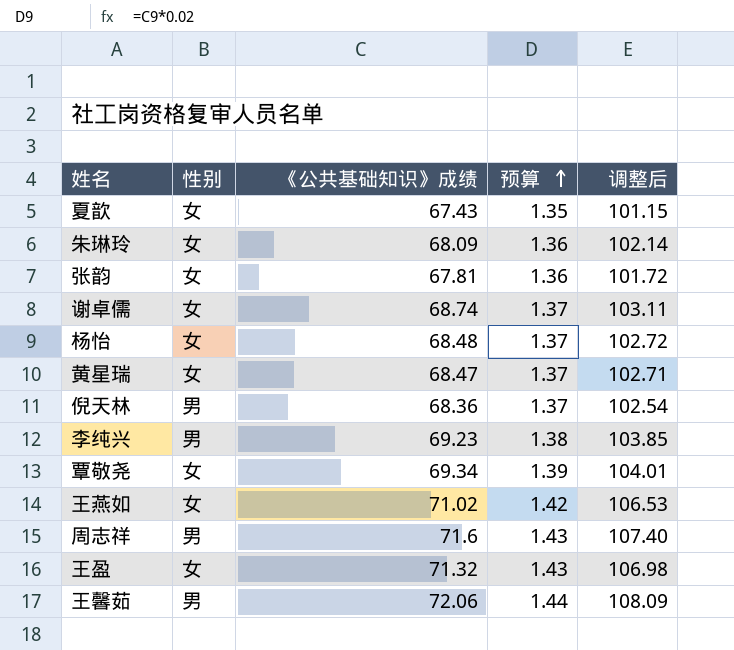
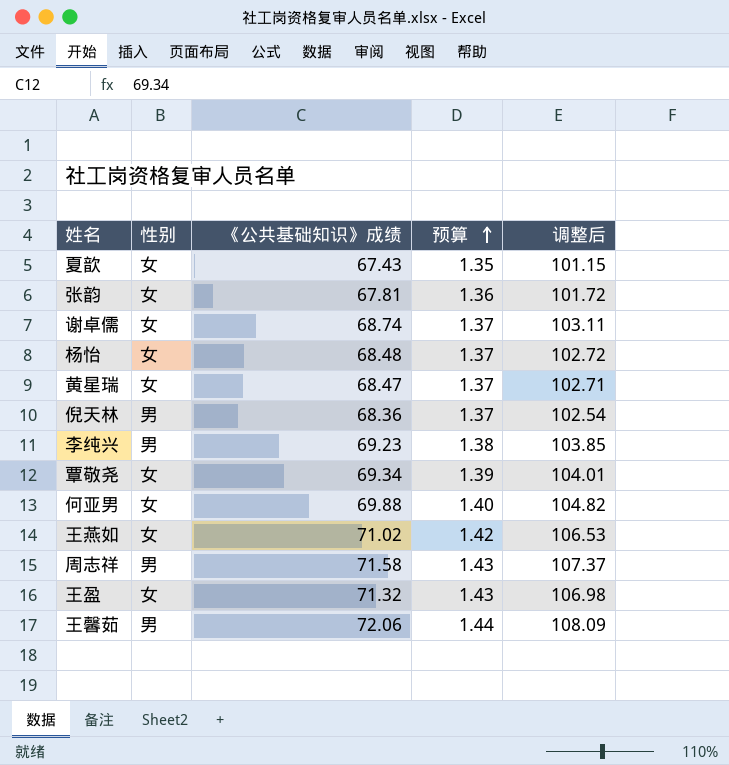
row 朱琳玲: 女 | 68.09 | 1.36 | 102.14 -> none
row 何亚男: none -> 女 | 69.88 | 1.40 | 104.82
周志祥 | 《公共基础知识》成绩: 71.6 -> 71.58
周志祥 | 调整后: 107.40 -> 107.37

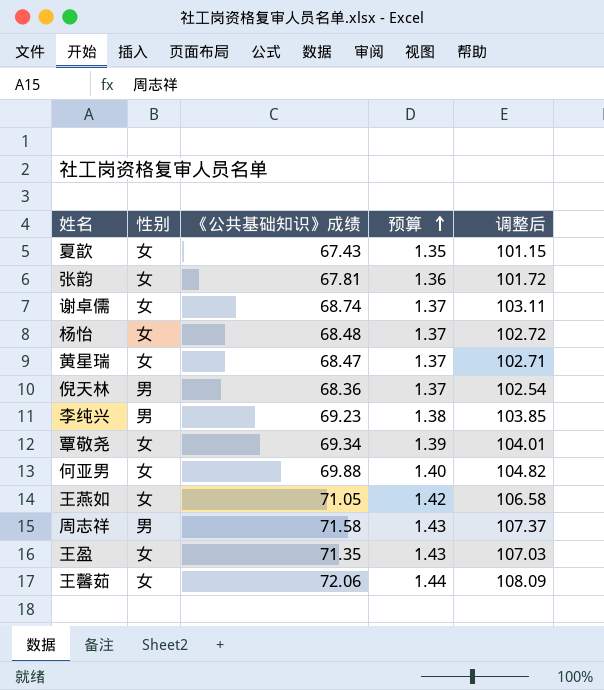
王燕如 | 《公共基础知识》成绩: 71.02 -> 71.05
王燕如 | 调整后: 106.53 -> 106.58
王盈 | 《公共基础知识》成绩: 71.32 -> 71.35
王盈 | 调整后: 106.98 -> 107.03
王馨茹 | 性别: 男 -> 女

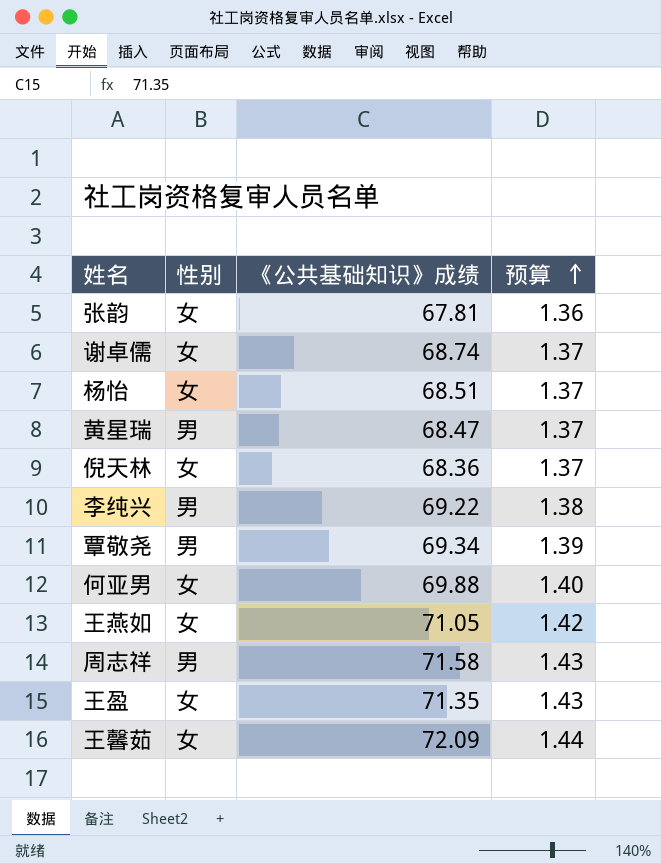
column 调整后 | formula: [《公共基础知识》成绩] * 1.5 -> none
row 夏歆: 女 | 67.43 | 1.35 | 101.15 -> none
杨怡 | 《公共基础知识》成绩: 68.48 -> 68.51
黄星瑞 | 性别: 女 -> 男
倪天林 | 性别: 男 -> 女
李纯兴 | 《公共基础知识》成绩: 69.23 -> 69.22
覃敬尧 | 性别: 女 -> 男
王馨茹 | 《公共基础知识》成绩: 72.06 -> 72.09

